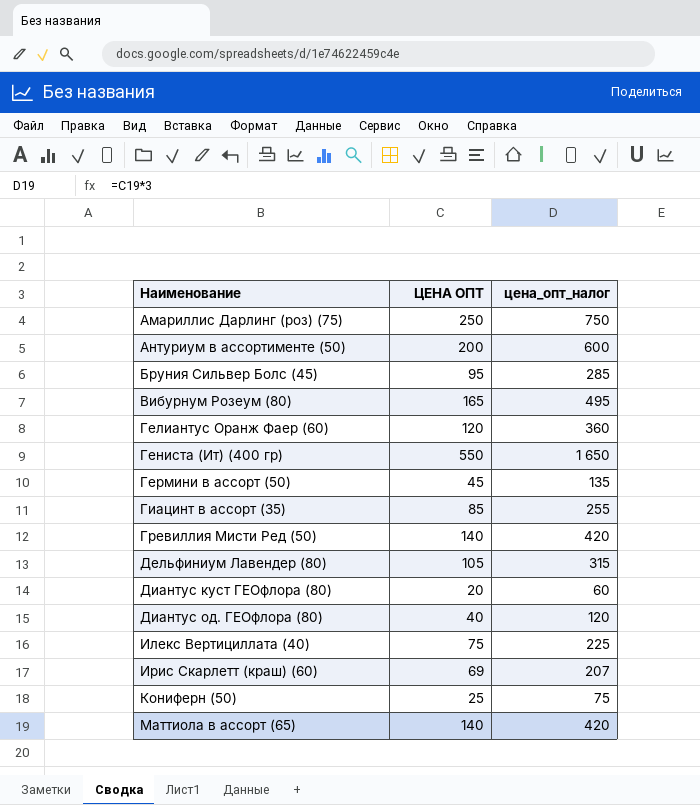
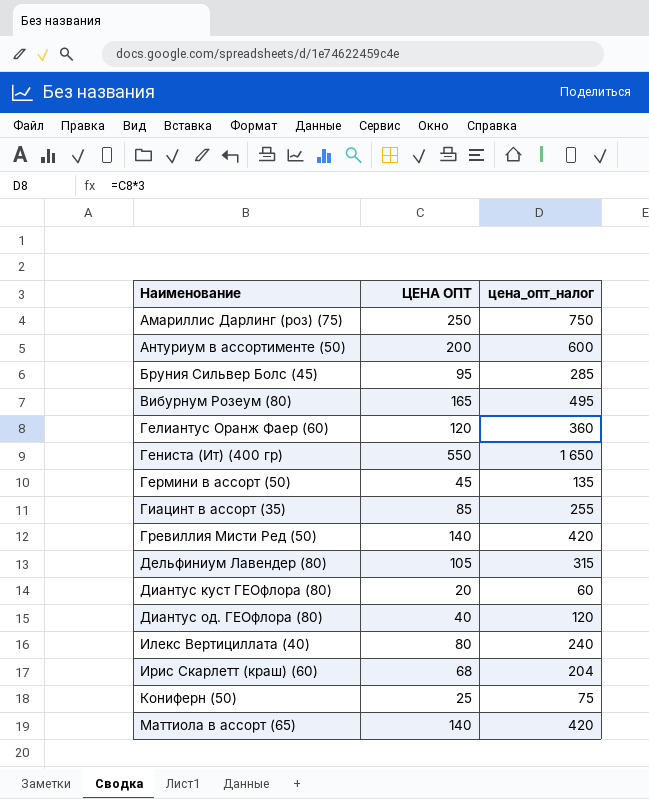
Илекс Вертициллата (40) | ЦЕНА ОПТ: 75 -> 80
Илекс Вертициллата (40) | цена_опт_налог: 225 -> 240
Ирис Скарлетт (краш) (60) | ЦЕНА ОПТ: 69 -> 68
Ирис Скарлетт (краш) (60) | цена_опт_налог: 207 -> 204

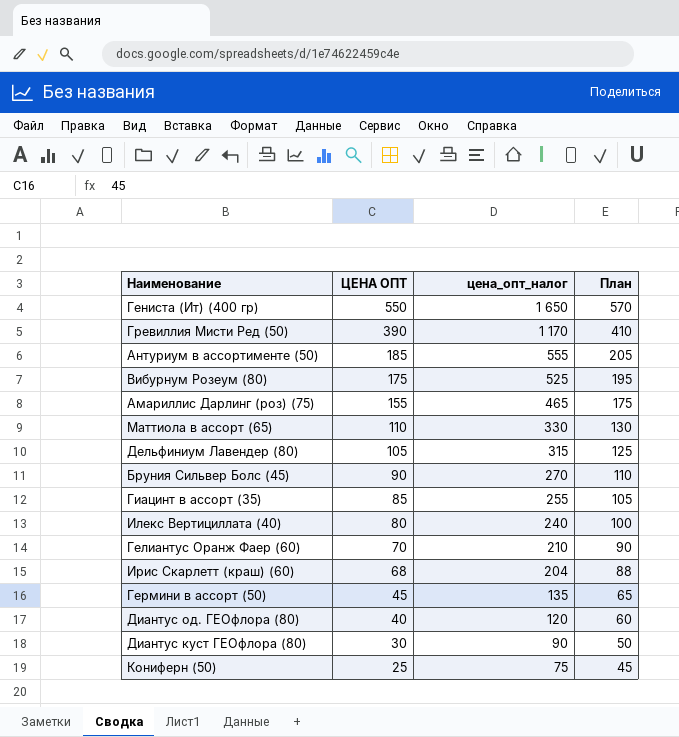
row order: Наименование ascending -> ЦЕНА ОПТ descending
column План | formula: none -> [ЦЕНА ОПТ] + 20
Гревиллия Мисти Ред (50) | ЦЕНА ОПТ: 140 -> 390
Гревиллия Мисти Ред (50) | цена_опт_налог: 420 -> 1 170
Антуриум в ассортименте (50) | ЦЕНА ОПТ: 200 -> 185
Антуриум в ассортименте (50) | цена_опт_налог: 600 -> 555
Вибурнум Розеум (80) | ЦЕНА ОПТ: 165 -> 175
Вибурнум Розеум (80) | цена_опт_налог: 495 -> 525
Амариллис Дарлинг (роз) (75) | ЦЕНА ОПТ: 250 -> 155
Амариллис Дарлинг (роз) (75) | цена_опт_налог: 750 -> 465
Маттиола в ассорт (65) | ЦЕНА ОПТ: 140 -> 110
Маттиола в ассорт (65) | цена_опт_налог: 420 -> 330
Бруния Сильвер Болс (45) | ЦЕНА ОПТ: 95 -> 90
Бруния Сильвер Болс (45) | цена_опт_налог: 285 -> 270
Гелиантус Оранж Фаер (60) | ЦЕНА ОПТ: 120 -> 70
Гелиантус Оранж Фаер (60) | цена_опт_налог: 360 -> 210
Диантус куст ГЕОфлора (80) | ЦЕНА ОПТ: 20 -> 30
Диантус куст ГЕОфлора (80) | цена_опт_налог: 60 -> 90

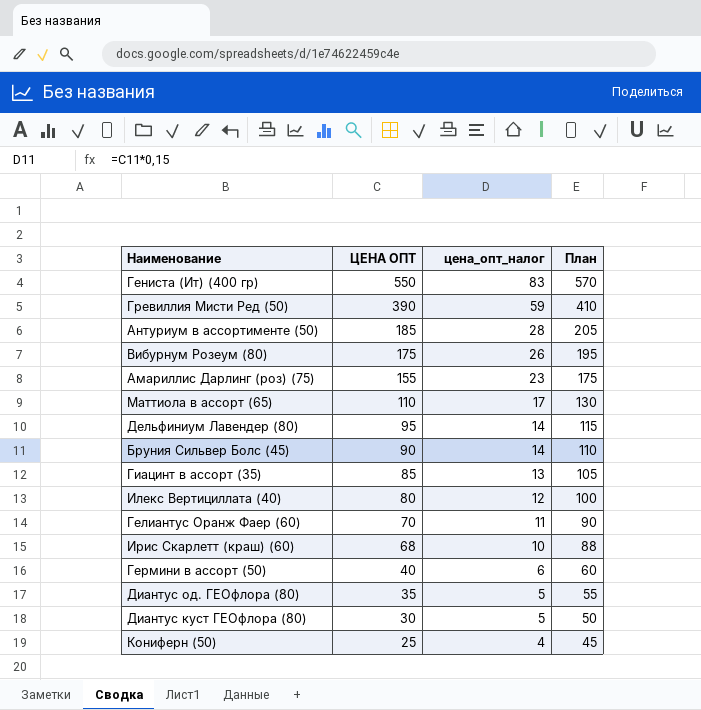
column цена_опт_налог | formula: [ЦЕНА ОПТ] * 3 -> [ЦЕНА ОПТ] * 0,15
Дельфиниум Лавендер (80) | ЦЕНА ОПТ: 105 -> 95
Дельфиниум Лавендер (80) | План: 125 -> 115
Гермини в ассорт (50) | ЦЕНА ОПТ: 45 -> 40
Гермини в ассорт (50) | План: 65 -> 60
Диантус од. ГЕОфлора (80) | ЦЕНА ОПТ: 40 -> 35
Диантус од. ГЕОфлора (80) | План: 60 -> 55

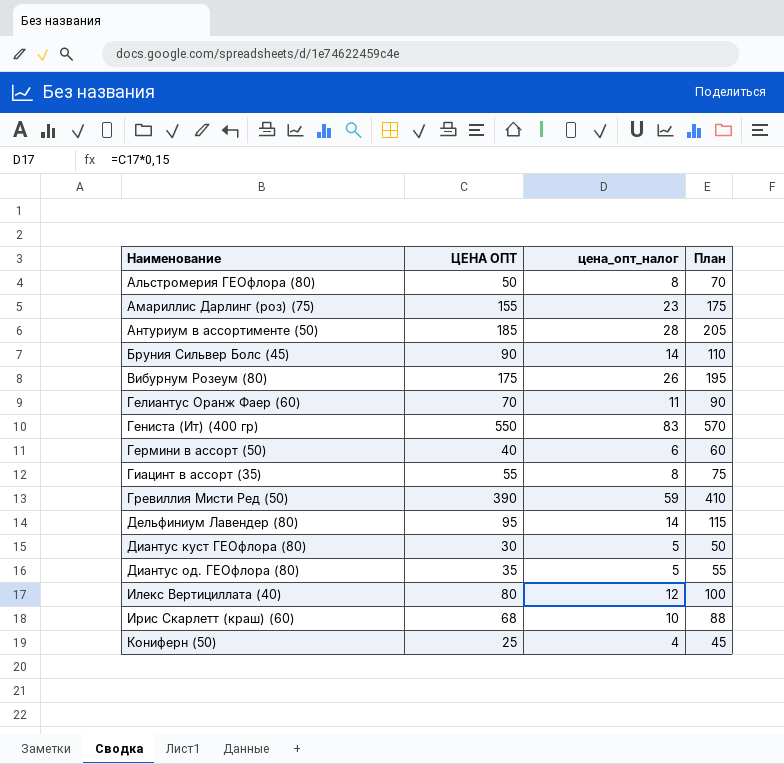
row order: ЦЕНА ОПТ descending -> Наименование ascending
row Маттиола в ассорт (65): 110 | 17 | 130 -> none
row Альстромерия ГЕОфлора (80): none -> 50 | 8 | 70
Гиацинт в ассорт (35) | ЦЕНА ОПТ: 85 -> 55
Гиацинт в ассорт (35) | цена_опт_налог: 13 -> 8
Гиацинт в ассорт (35) | План: 105 -> 75

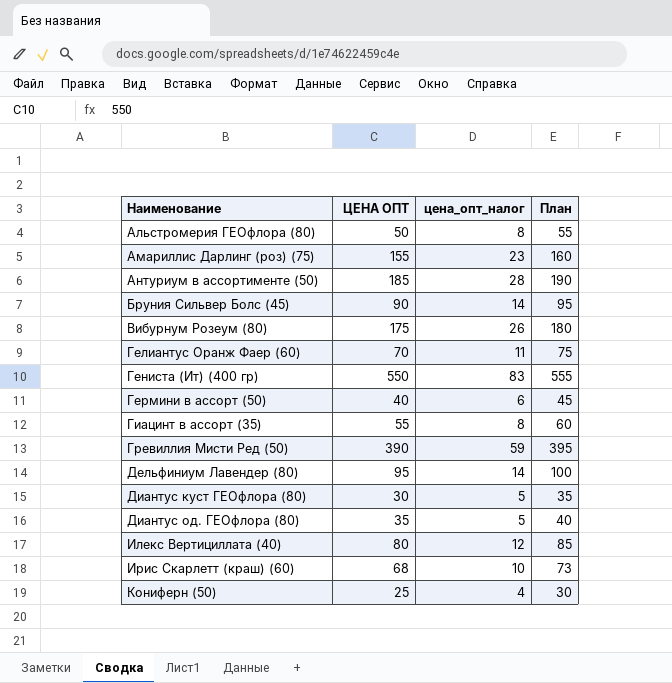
column План | formula: [ЦЕНА ОПТ] + 20 -> [ЦЕНА ОПТ] + 5

